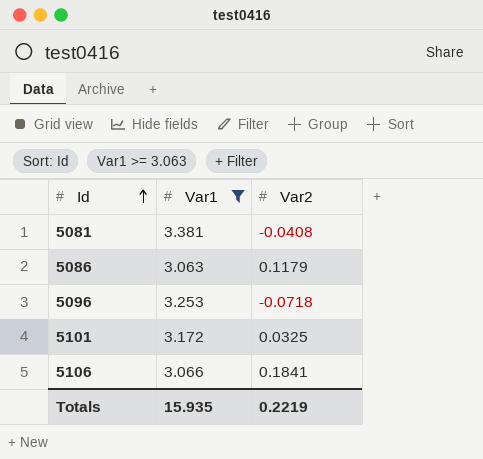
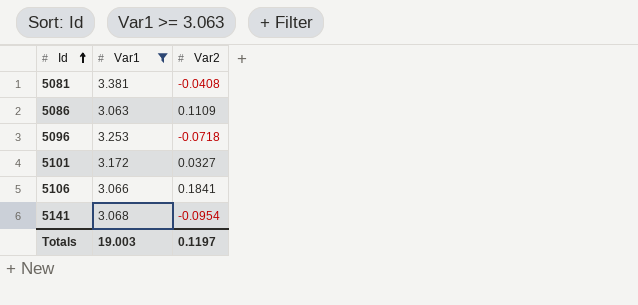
5086 | Var2: 0.1179 -> 0.1109
5101 | Var2: 0.0325 -> 0.0327
row 5141: none -> 3.068 | -0.0954
Totals | Var1: 15.935 -> 19.003
Totals | Var2: 0.2219 -> 0.1197

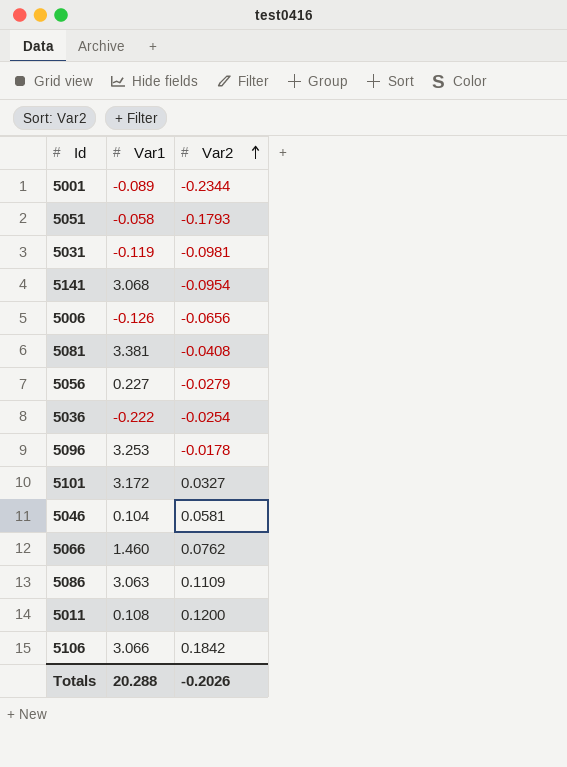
filter: Var1 >= 3.063 -> none
row order: Id ascending -> Var2 ascending
5096 | Var2: -0.0718 -> -0.0178
5106 | Var2: 0.1841 -> 0.1842
Totals | Var1: 19.003 -> 20.288
Totals | Var2: 0.1197 -> -0.2026

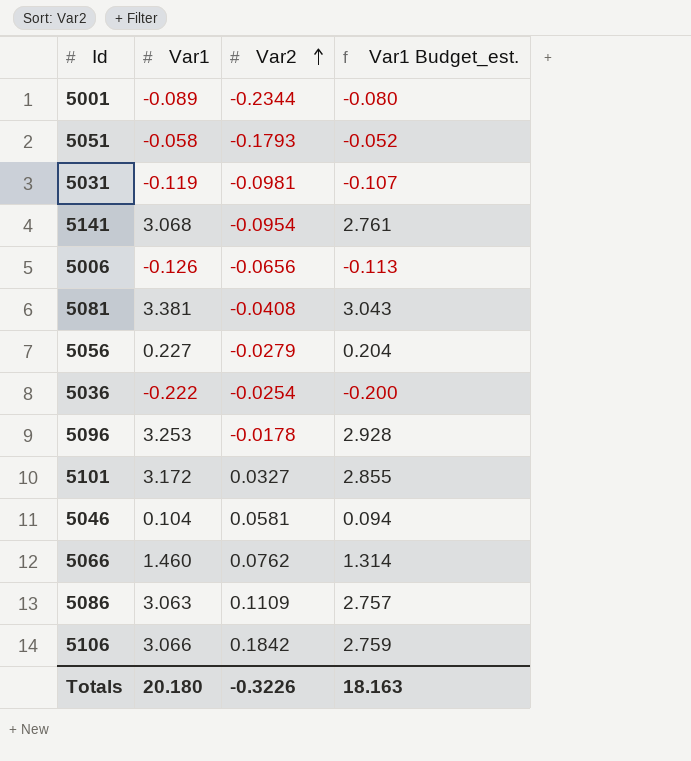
column Var1 Budget_est. | formula: none -> [Var1] * 0.9
row 5011: 0.108 | 0.1200 -> none
Totals | Var1: 20.288 -> 20.180
Totals | Var2: -0.2026 -> -0.3226

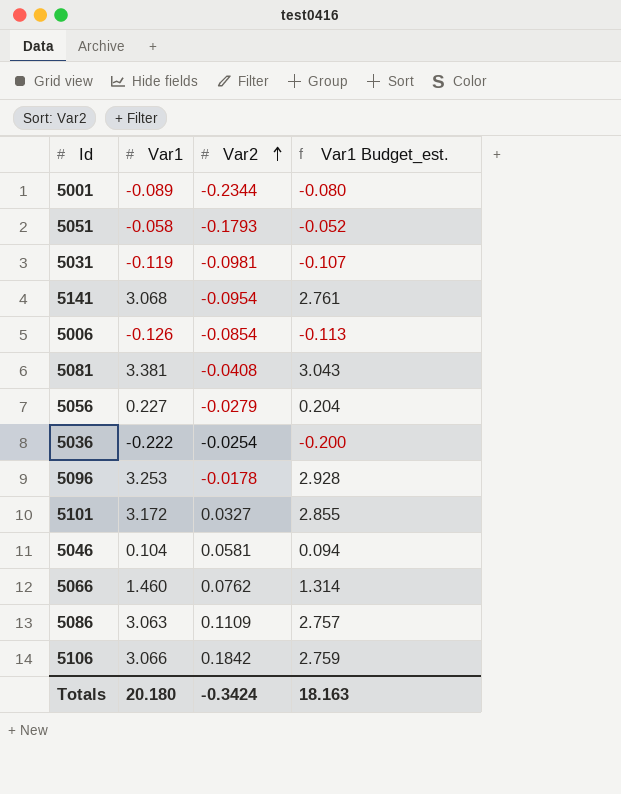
5006 | Var2: -0.0656 -> -0.0854
Totals | Var2: -0.3226 -> -0.3424

